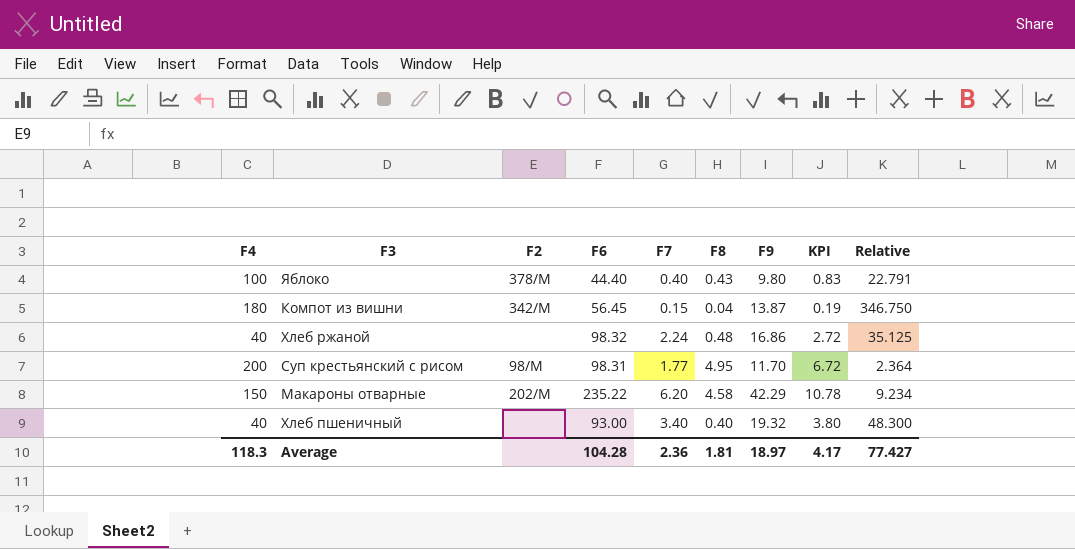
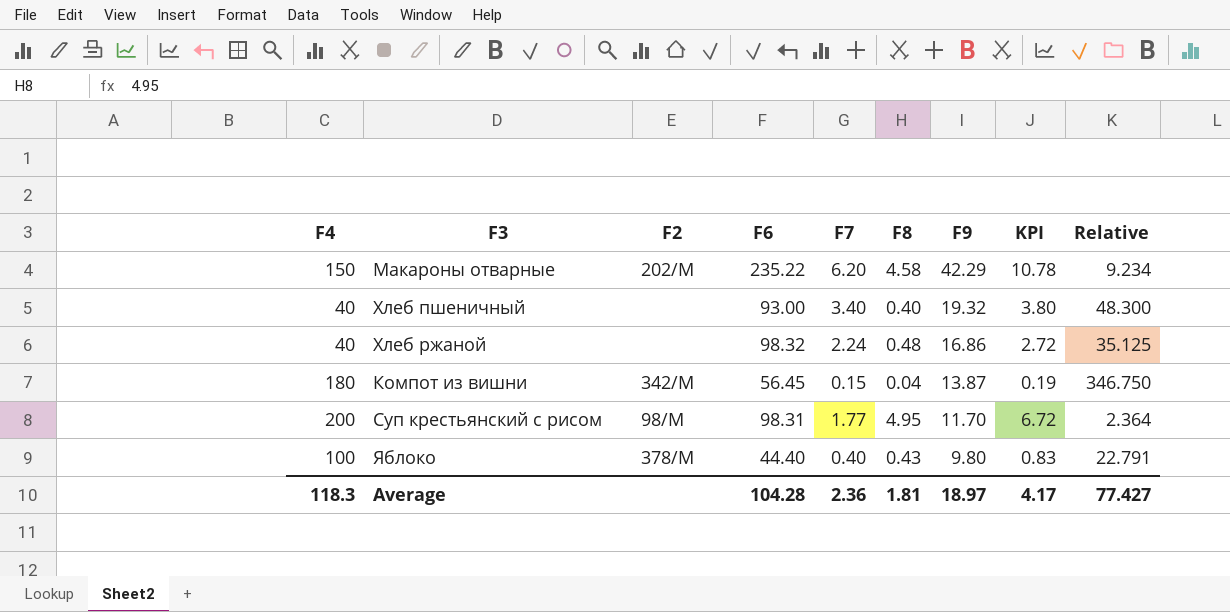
row order: none -> F9 descending

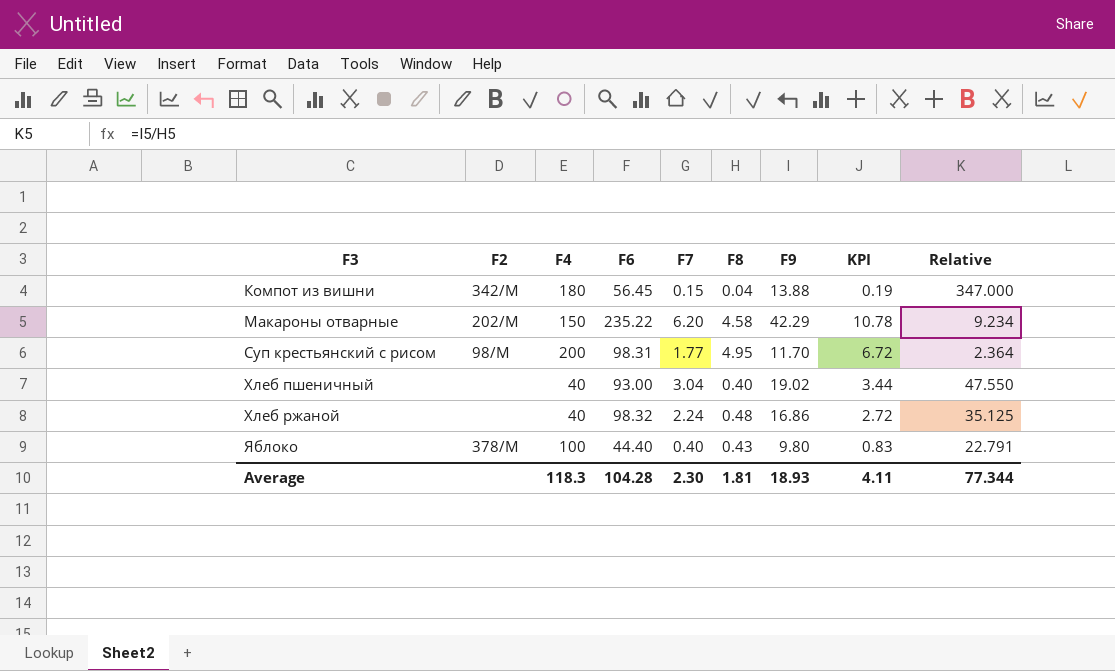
row order: F9 descending -> F3 ascending
column F4 | position: 1 -> 3
Компот из вишни | F9: 13.87 -> 13.88
Компот из вишни | Relative: 346.750 -> 347.000
Хлеб пшеничный | F7: 3.40 -> 3.04
Хлеб пшеничный | F9: 19.32 -> 19.02
Хлеб пшеничный | KPI: 3.80 -> 3.44
Хлеб пшеничный | Relative: 48.300 -> 47.550
Average | F7: 2.36 -> 2.30
Average | F9: 18.97 -> 18.93
Average | KPI: 4.17 -> 4.11
Average | Relative: 77.427 -> 77.344

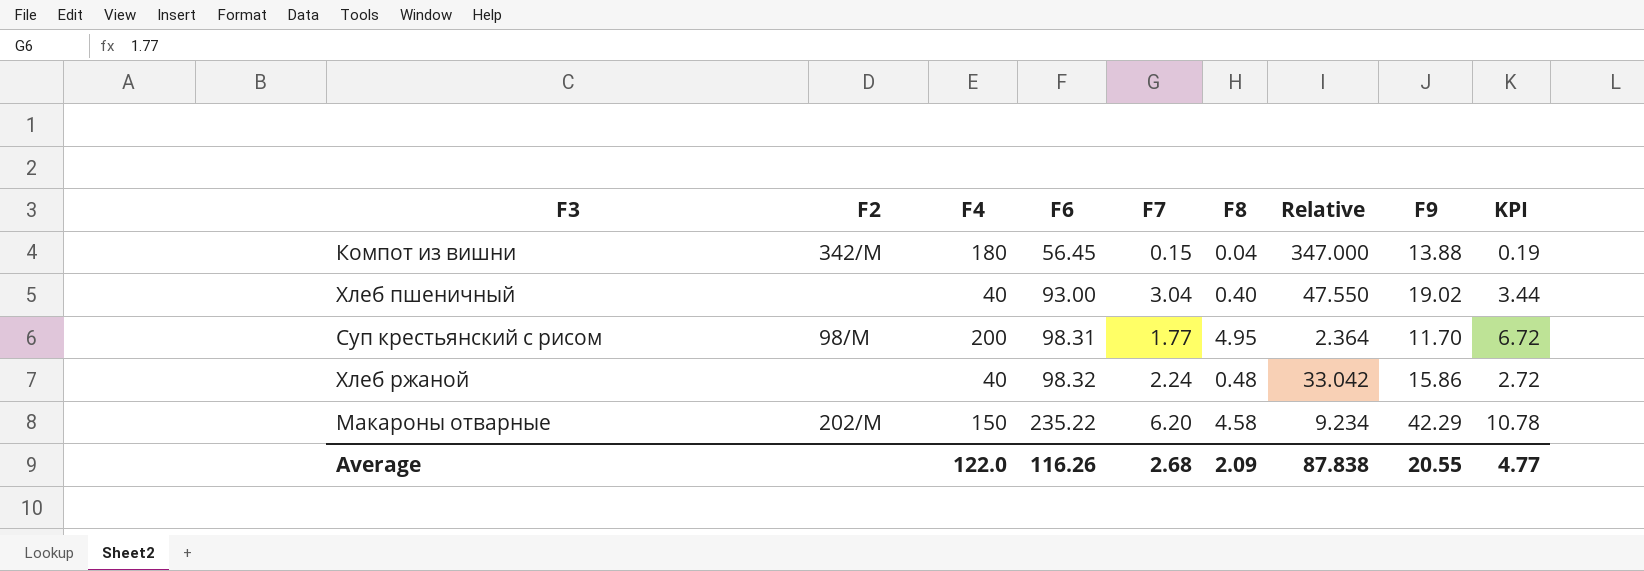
row order: F3 ascending -> F6 ascending
column Relative | position: 9 -> 7
row Яблоко: 378/М | 100 | 44.40 | 0.40 | 0.43 | 9.80 | 0.83 | 22.791 -> none
Хлеб ржаной | Relative: 35.125 -> 33.042
Хлеб ржаной | F9: 16.86 -> 15.86
Average | F4: 118.3 -> 122.0
Average | F6: 104.28 -> 116.26
Average | F7: 2.30 -> 2.68
Average | F8: 1.81 -> 2.09
Average | Relative: 77.344 -> 87.838
Average | F9: 18.93 -> 20.55
Average | KPI: 4.11 -> 4.77

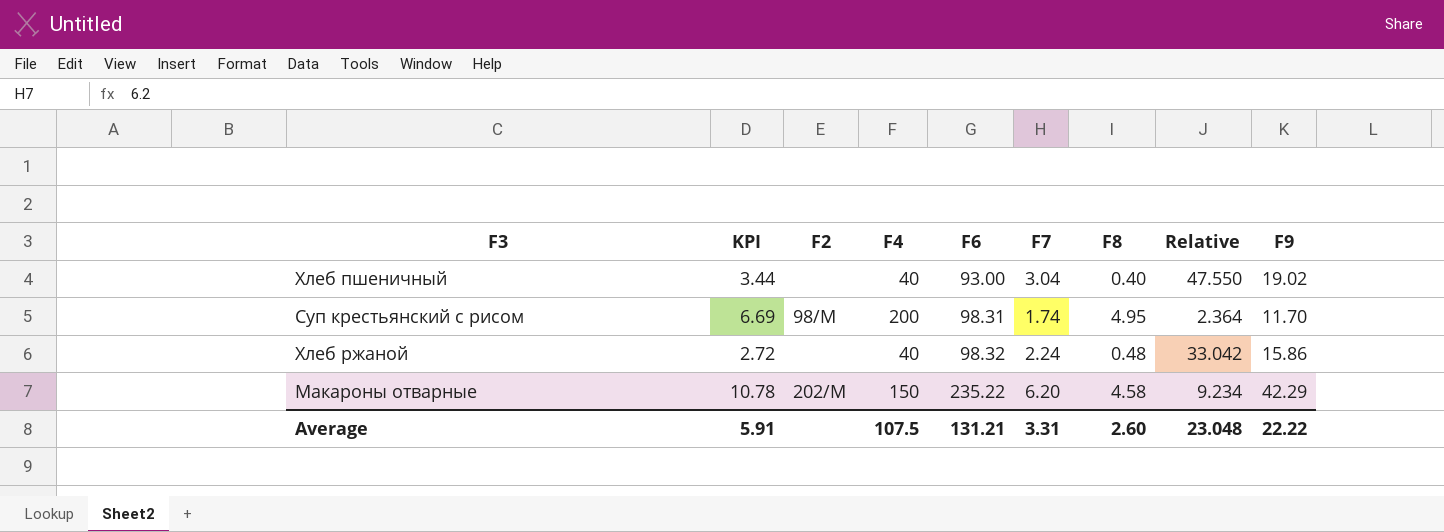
column KPI | position: 9 -> 2
row Компот из вишни: 342/М | 180 | 56.45 | 0.15 | 0.04 | 347.000 | 13.88 | 0.19 -> none
Суп крестьянский с рисом | KPI: 6.72 -> 6.69
Суп крестьянский с рисом | F7: 1.77 -> 1.74
Average | KPI: 4.77 -> 5.91
Average | F4: 122.0 -> 107.5
Average | F6: 116.26 -> 131.21
Average | F7: 2.68 -> 3.31
Average | F8: 2.09 -> 2.60
Average | Relative: 87.838 -> 23.048
Average | F9: 20.55 -> 22.22

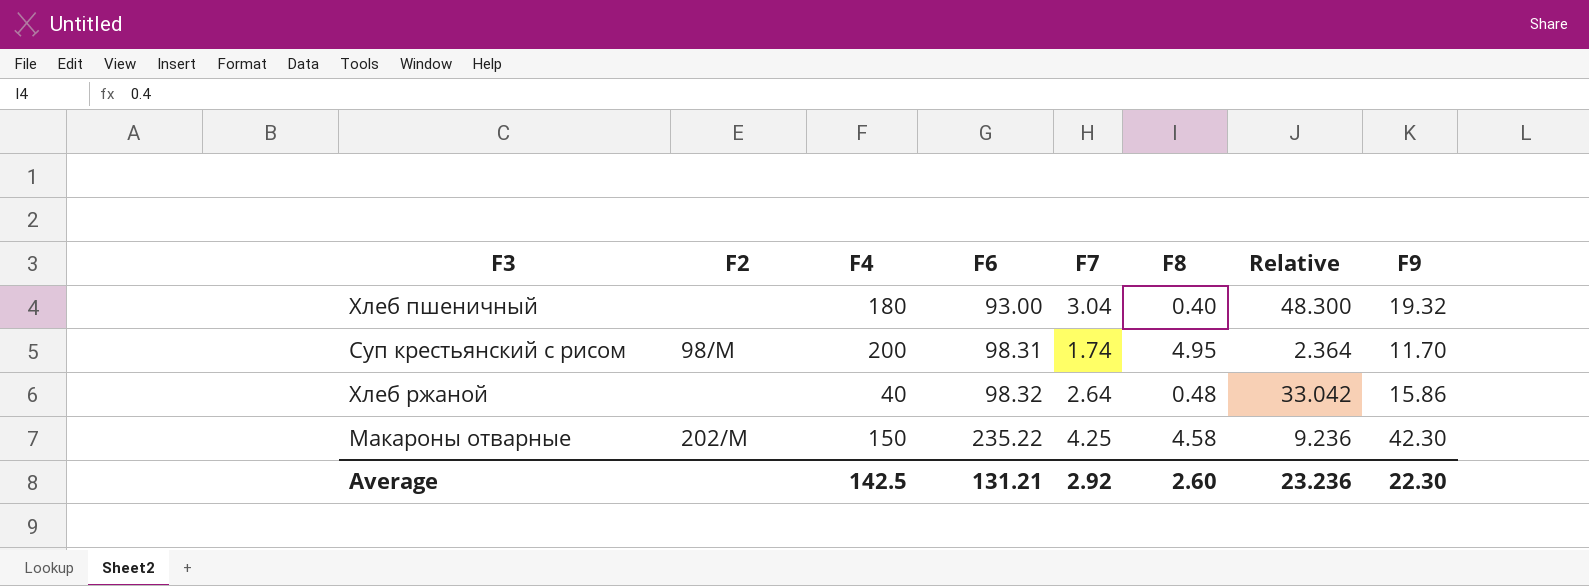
column KPI | formula: [F7] + [F8] -> none
Хлеб пшеничный | F4: 40 -> 180
Хлеб пшеничный | Relative: 47.550 -> 48.300
Хлеб пшеничный | F9: 19.02 -> 19.32
Хлеб ржаной | F7: 2.24 -> 2.64
Макароны отварные | F7: 6.20 -> 4.25
Макароны отварные | Relative: 9.234 -> 9.236
Макароны отварные | F9: 42.29 -> 42.30
Average | F4: 107.5 -> 142.5
Average | F7: 3.31 -> 2.92
Average | Relative: 23.048 -> 23.236
Average | F9: 22.22 -> 22.30

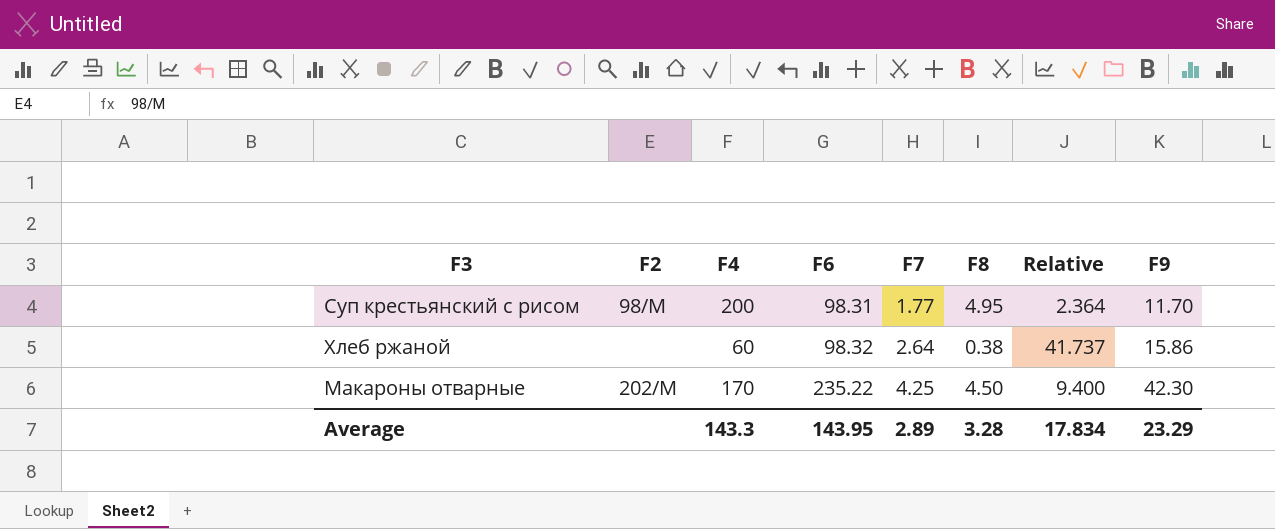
row Хлеб пшеничный: none | 180 | 93.00 | 3.04 | 0.40 | 48.300 | 19.32 -> none
Суп крестьянский с рисом | F7: 1.74 -> 1.77
Хлеб ржаной | F4: 40 -> 60
Хлеб ржаной | F8: 0.48 -> 0.38
Хлеб ржаной | Relative: 33.042 -> 41.737
Макароны отварные | F4: 150 -> 170
Макароны отварные | F8: 4.58 -> 4.50
Макароны отварные | Relative: 9.236 -> 9.400
Average | F4: 142.5 -> 143.3
Average | F6: 131.21 -> 143.95
Average | F7: 2.92 -> 2.89
Average | F8: 2.60 -> 3.28
Average | Relative: 23.236 -> 17.834
Average | F9: 22.30 -> 23.29

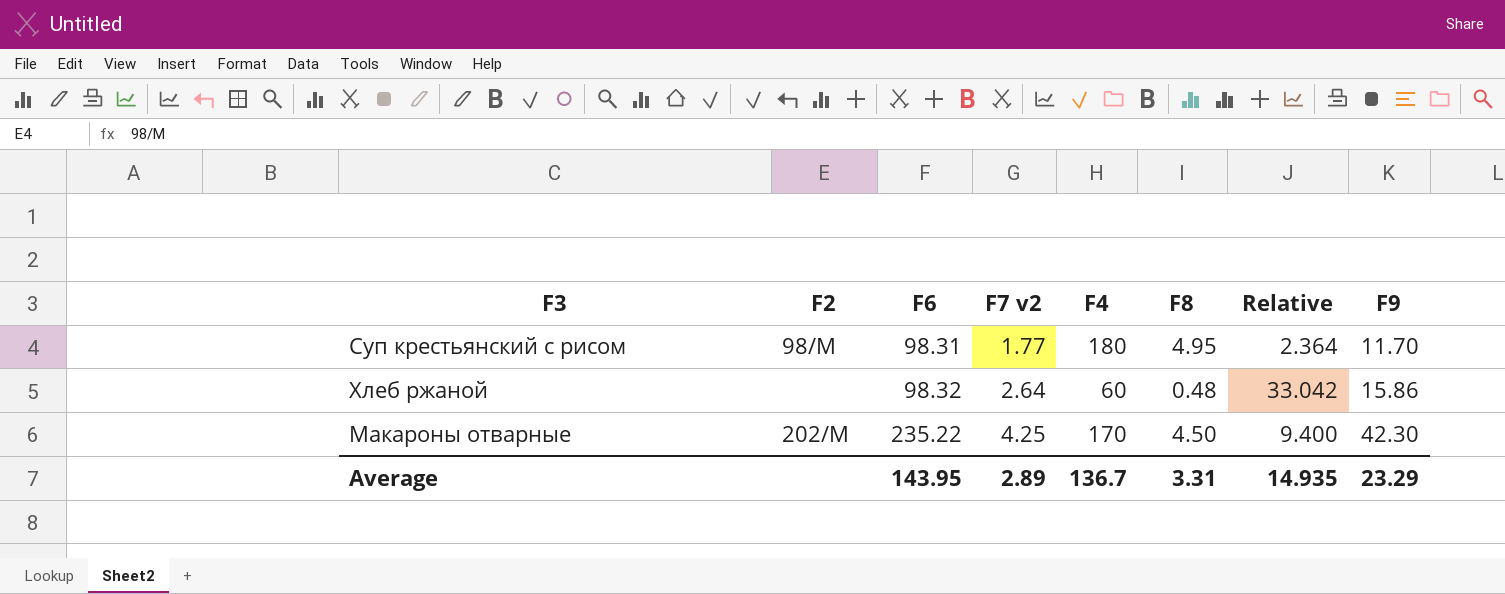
column name: F7 -> F7 v2
column F4 | position: 3 -> 5
Суп крестьянский с рисом | F4: 200 -> 180
Хлеб ржаной | F8: 0.38 -> 0.48
Хлеб ржаной | Relative: 41.737 -> 33.042
Average | F4: 143.3 -> 136.7
Average | F8: 3.28 -> 3.31
Average | Relative: 17.834 -> 14.935

